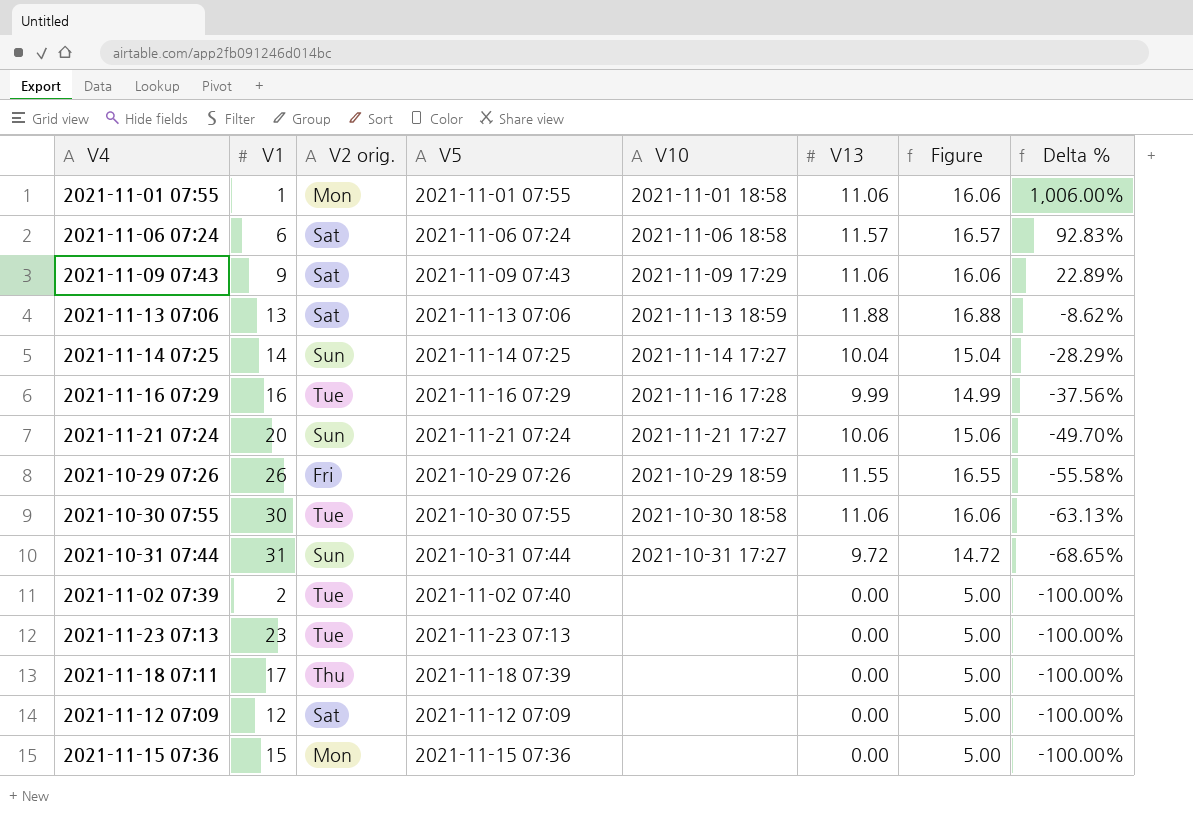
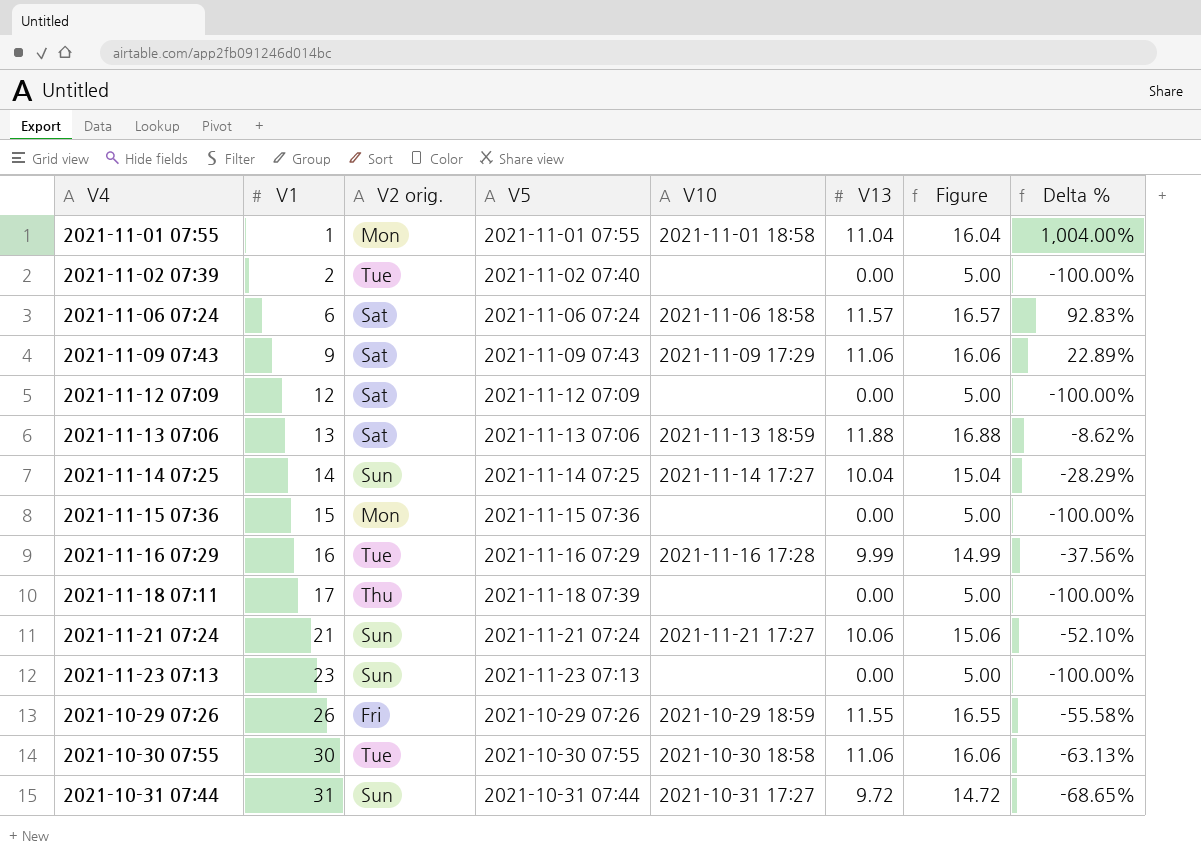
row order: Delta % descending -> V1 ascending
2021-11-01 07:55 | V13: 11.06 -> 11.04
2021-11-01 07:55 | Figure: 16.06 -> 16.04
2021-11-01 07:55 | Delta %: 1,006.00% -> 1,004.00%
2021-11-21 07:24 | V1: 20 -> 21
2021-11-21 07:24 | Delta %: -49.70% -> -52.10%
2021-11-23 07:13 | V2 orig.: Tue -> Sun

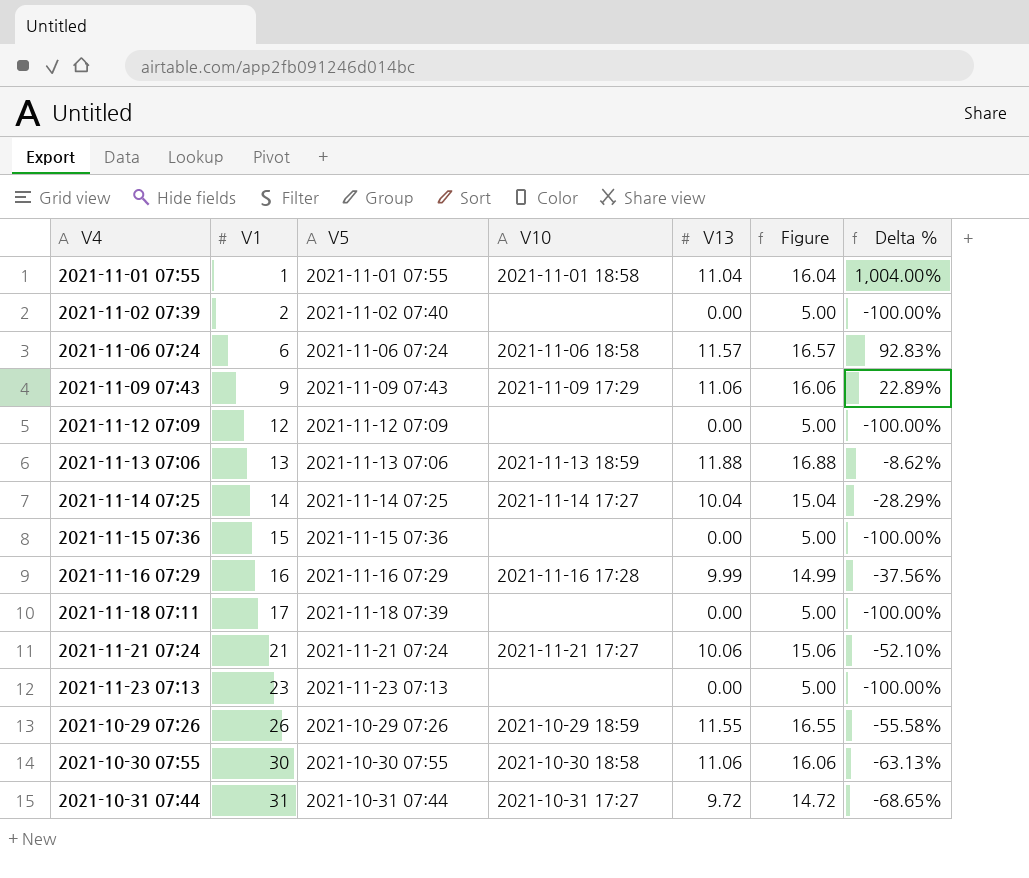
column V2 orig. | position: 3 -> none

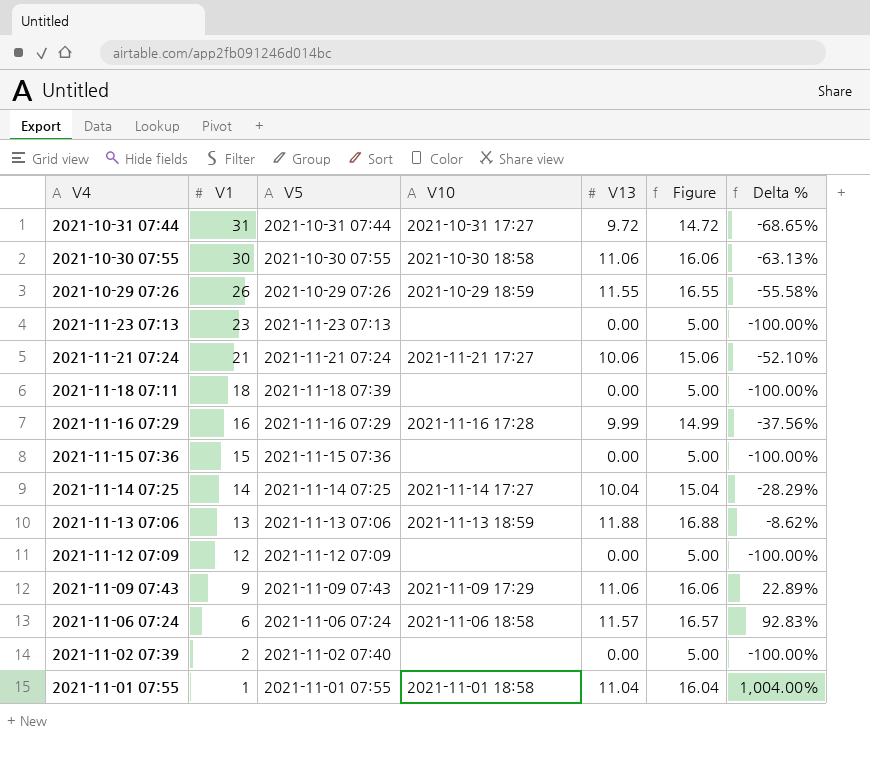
row order: V1 ascending -> V1 descending
2021-11-18 07:11 | V1: 17 -> 18

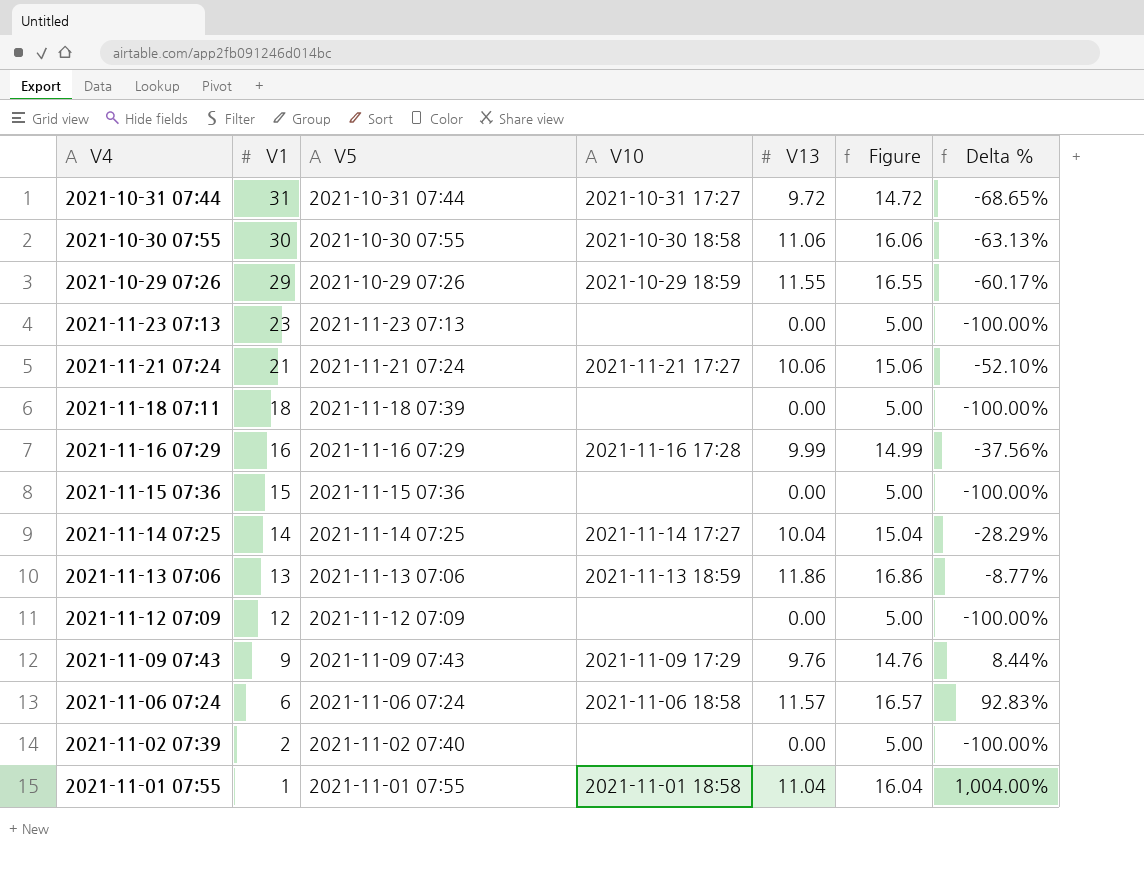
2021-10-29 07:26 | V1: 26 -> 29
2021-10-29 07:26 | Delta %: -55.58% -> -60.17%
2021-11-13 07:06 | V13: 11.88 -> 11.86
2021-11-13 07:06 | Figure: 16.88 -> 16.86
2021-11-13 07:06 | Delta %: -8.62% -> -8.77%
2021-11-09 07:43 | V13: 11.06 -> 9.76
2021-11-09 07:43 | Figure: 16.06 -> 14.76
2021-11-09 07:43 | Delta %: 22.89% -> 8.44%

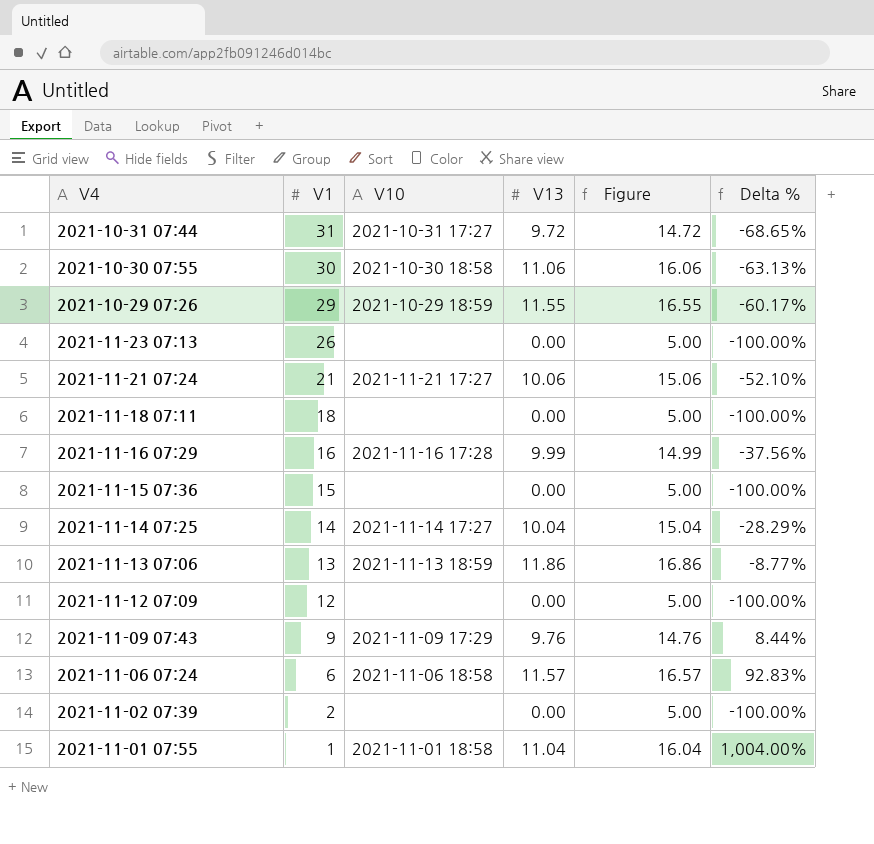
column V5 | position: 3 -> none
2021-11-23 07:13 | V1: 23 -> 26

